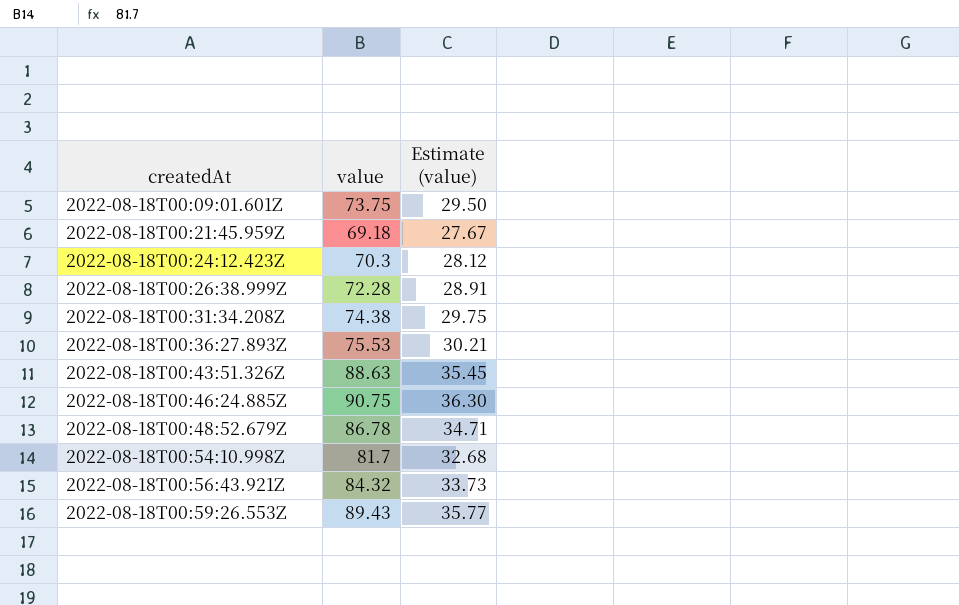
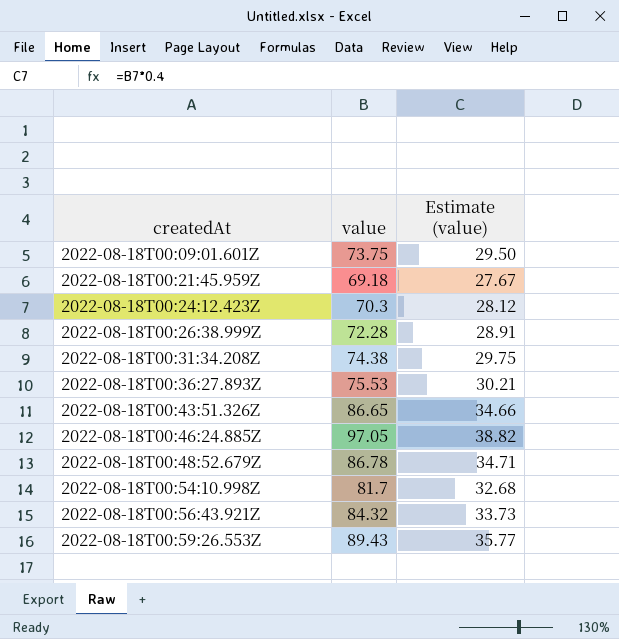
2022-08-18T00:43:51.326Z | value: 88.63 -> 86.65
2022-08-18T00:43:51.326Z | Estimate (value): 35.45 -> 34.66
2022-08-18T00:46:24.885Z | value: 90.75 -> 97.05
2022-08-18T00:46:24.885Z | Estimate (value): 36.30 -> 38.82

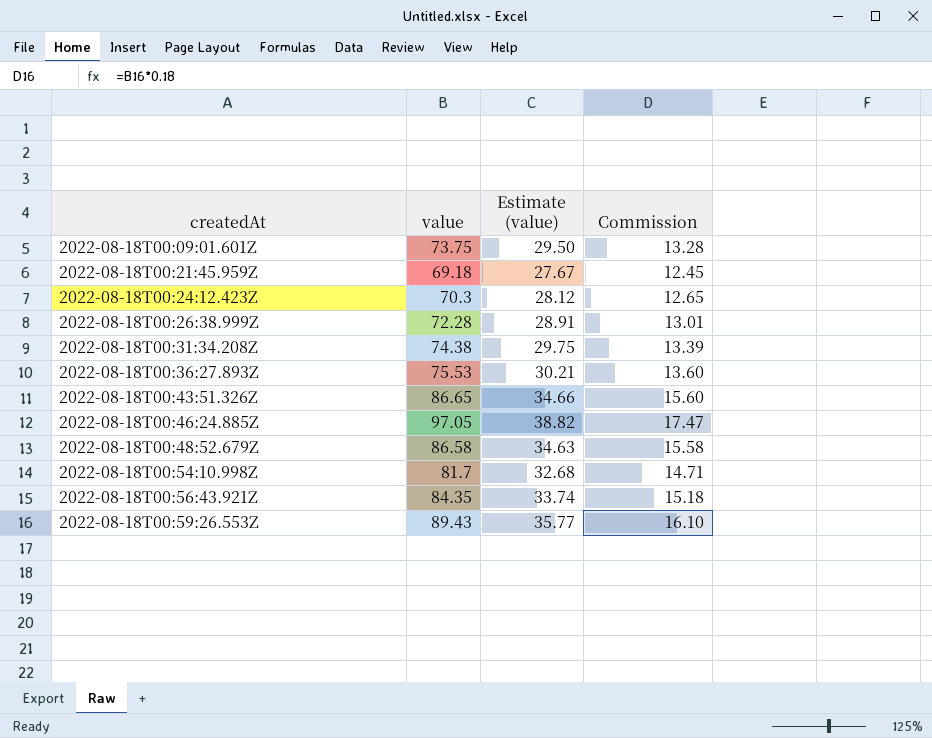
column Commission | formula: none -> [value] * 0.18
2022-08-18T00:48:52.679Z | value: 86.78 -> 86.58
2022-08-18T00:48:52.679Z | Estimate (value): 34.71 -> 34.63
2022-08-18T00:56:43.921Z | value: 84.32 -> 84.35
2022-08-18T00:56:43.921Z | Estimate (value): 33.73 -> 33.74

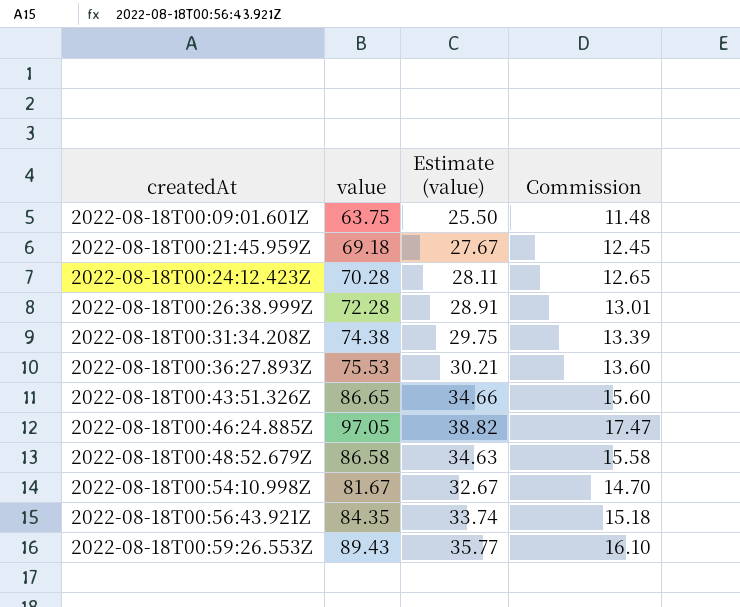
2022-08-18T00:09:01.601Z | value: 73.75 -> 63.75
2022-08-18T00:09:01.601Z | Estimate (value): 29.50 -> 25.50
2022-08-18T00:09:01.601Z | Commission: 13.28 -> 11.48
2022-08-18T00:24:12.423Z | value: 70.3 -> 70.28
2022-08-18T00:24:12.423Z | Estimate (value): 28.12 -> 28.11
2022-08-18T00:54:10.998Z | value: 81.7 -> 81.67
2022-08-18T00:54:10.998Z | Estimate (value): 32.68 -> 32.67
2022-08-18T00:54:10.998Z | Commission: 14.71 -> 14.70

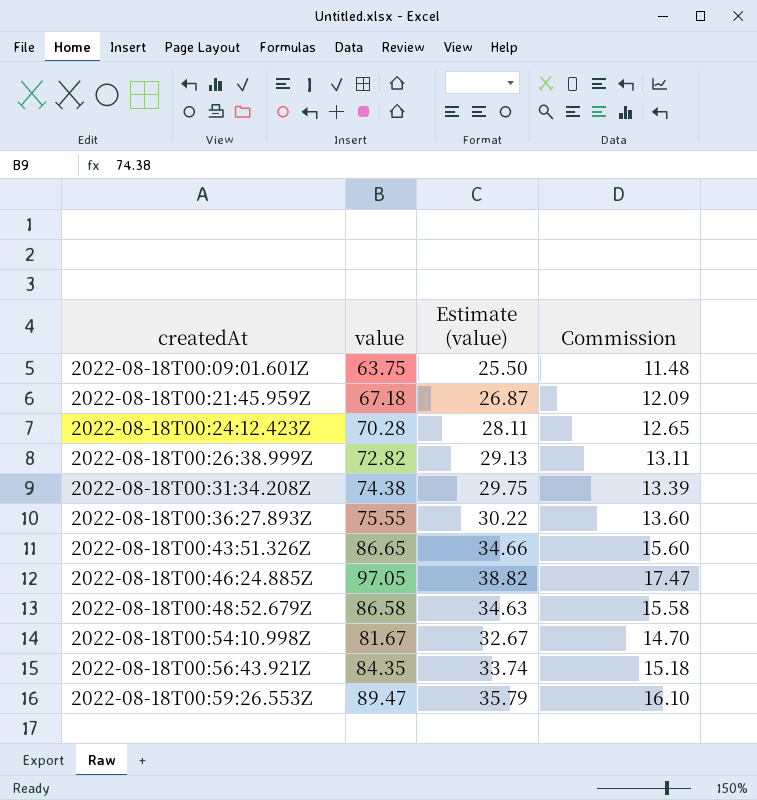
2022-08-18T00:21:45.959Z | value: 69.18 -> 67.18
2022-08-18T00:21:45.959Z | Estimate (value): 27.67 -> 26.87
2022-08-18T00:21:45.959Z | Commission: 12.45 -> 12.09
2022-08-18T00:26:38.999Z | value: 72.28 -> 72.82
2022-08-18T00:26:38.999Z | Estimate (value): 28.91 -> 29.13
2022-08-18T00:26:38.999Z | Commission: 13.01 -> 13.11
2022-08-18T00:36:27.893Z | value: 75.53 -> 75.55
2022-08-18T00:36:27.893Z | Estimate (value): 30.21 -> 30.22
2022-08-18T00:59:26.553Z | value: 89.43 -> 89.47
2022-08-18T00:59:26.553Z | Estimate (value): 35.77 -> 35.79

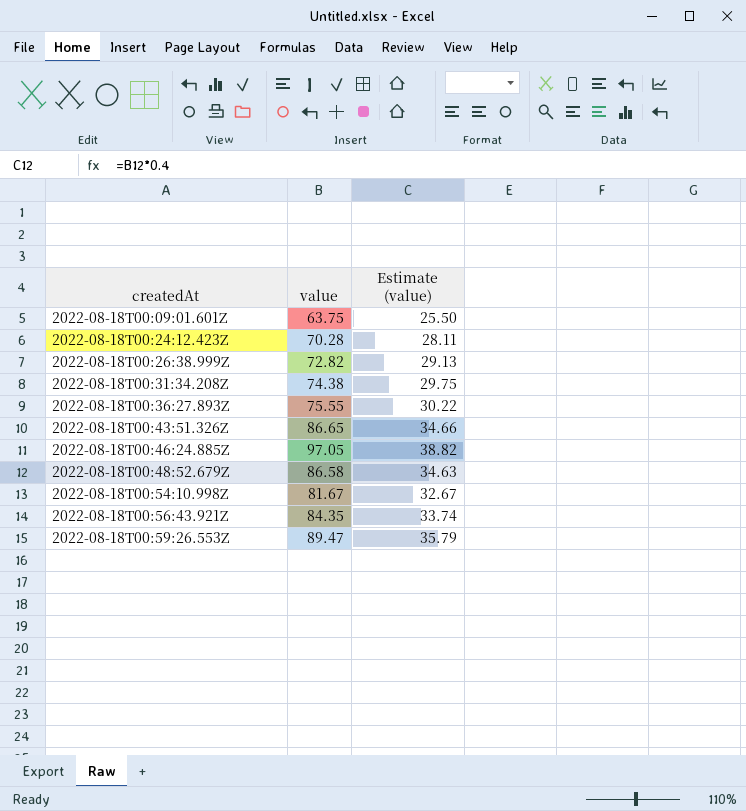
column Commission | formula: [value] * 0.18 -> none
row 2022-08-18T00:21:45.959Z: 67.18 | 26.87 | 12.09 -> none

